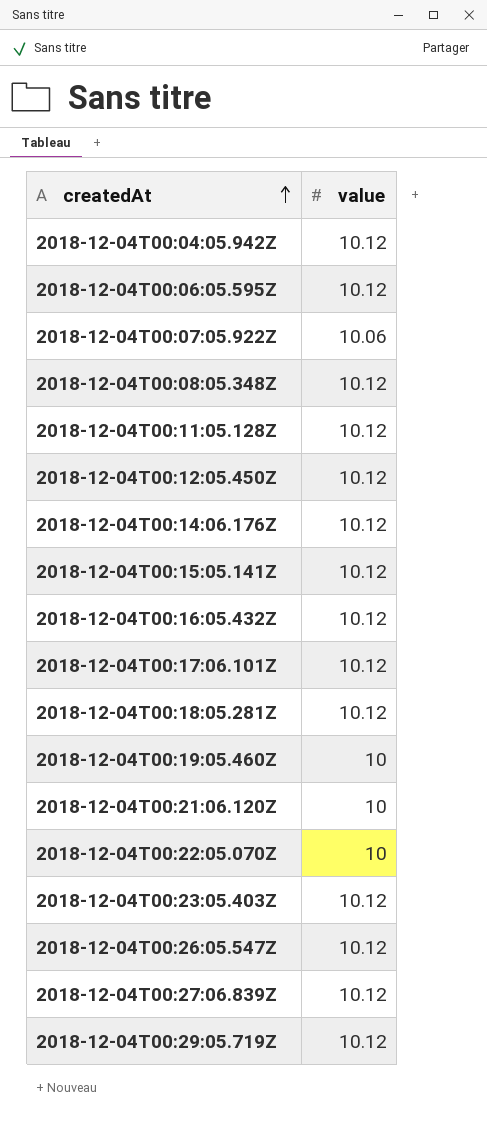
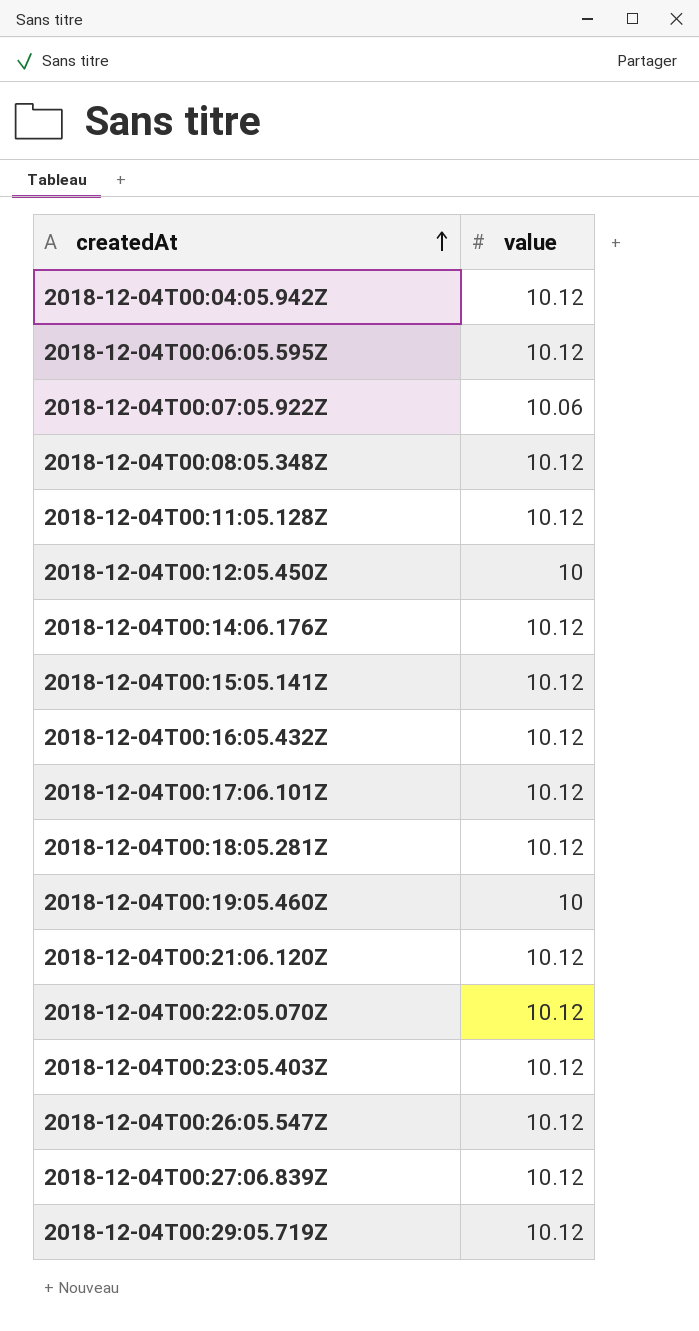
2018-12-04T00:12:05.450Z | value: 10.12 -> 10
2018-12-04T00:21:06.120Z | value: 10 -> 10.12
2018-12-04T00:22:05.070Z | value: 10 -> 10.12

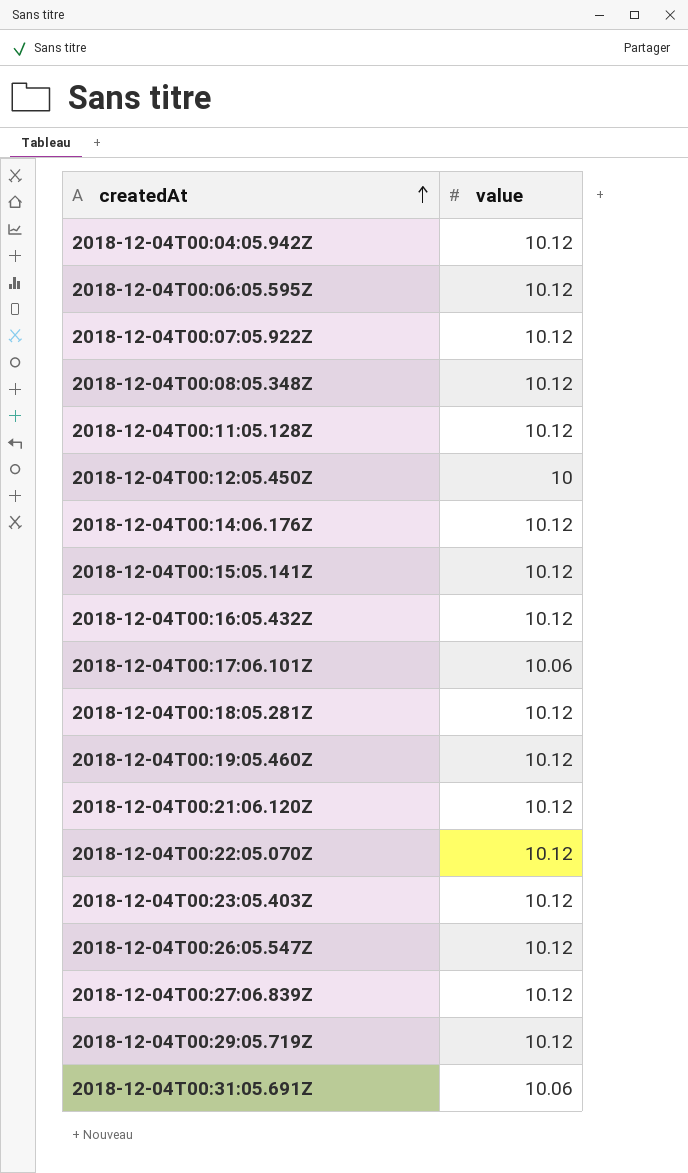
2018-12-04T00:07:05.922Z | value: 10.06 -> 10.12
2018-12-04T00:17:06.101Z | value: 10.12 -> 10.06
2018-12-04T00:19:05.460Z | value: 10 -> 10.12
row 2018-12-04T00:31:05.691Z: none -> 10.06

